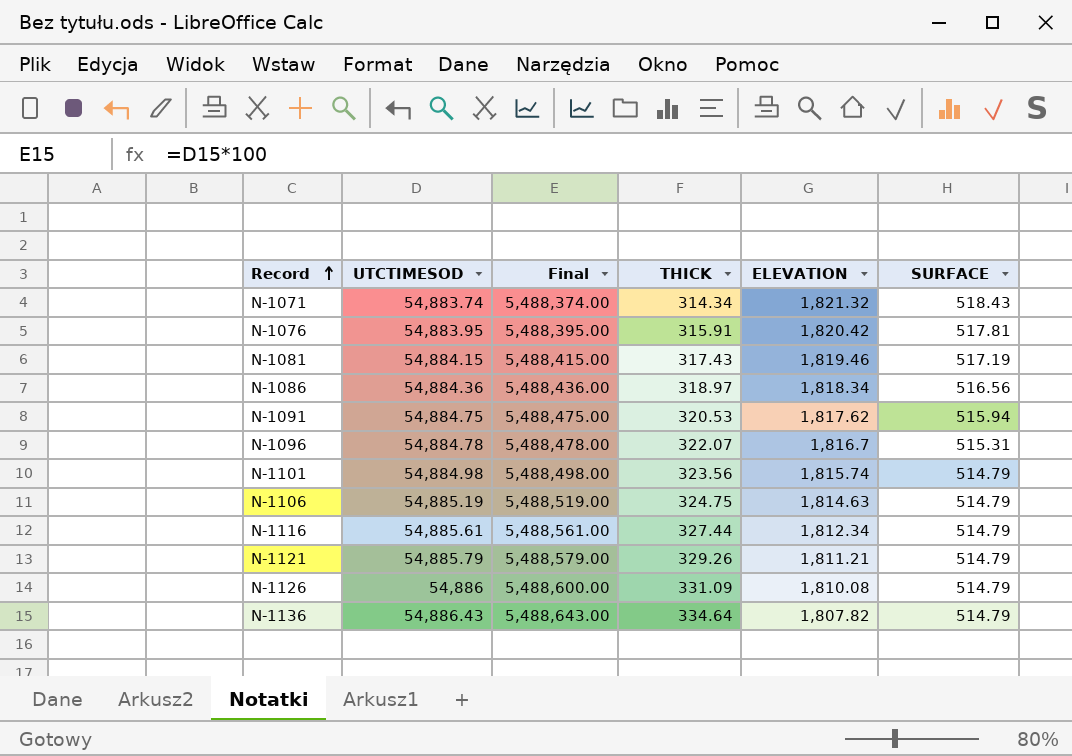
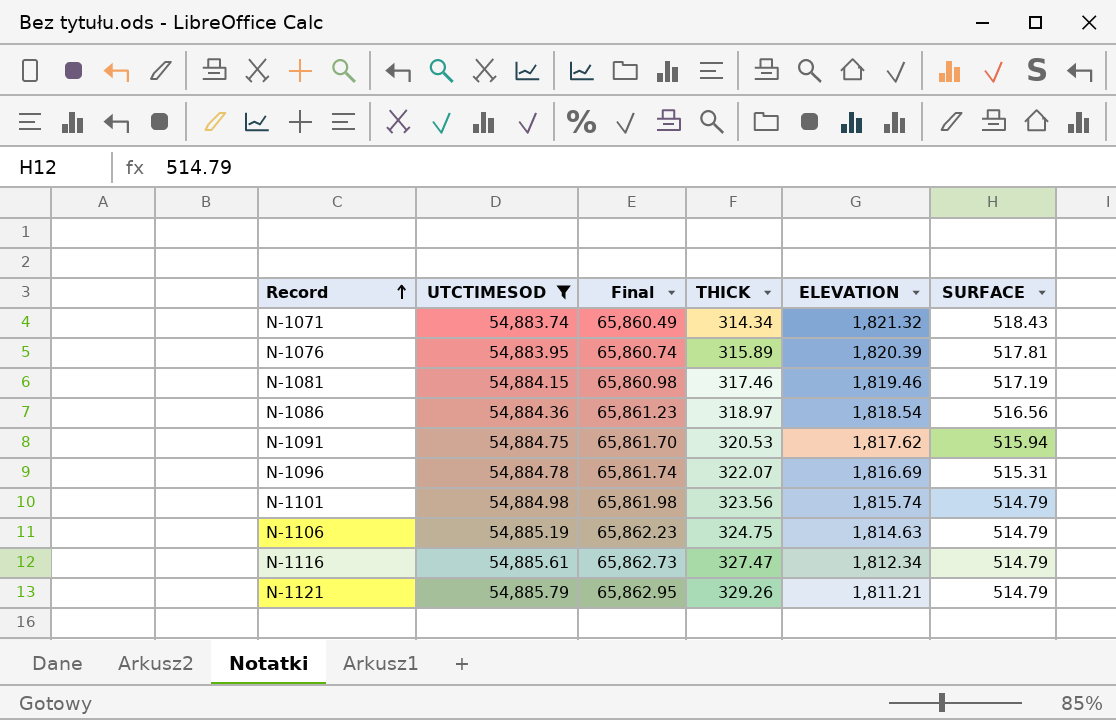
filter: none -> UTCTIMESOD <= 54,885.79
column Final | formula: [UTCTIMESOD] * 100 -> [UTCTIMESOD] * 1.2
N-1076 | THICK: 315.91 -> 315.89
N-1076 | ELEVATION: 1,820.42 -> 1,820.39
N-1081 | THICK: 317.43 -> 317.46
N-1086 | ELEVATION: 1,818.34 -> 1,818.54
N-1096 | ELEVATION: 1,816.7 -> 1,816.69
N-1116 | THICK: 327.44 -> 327.47

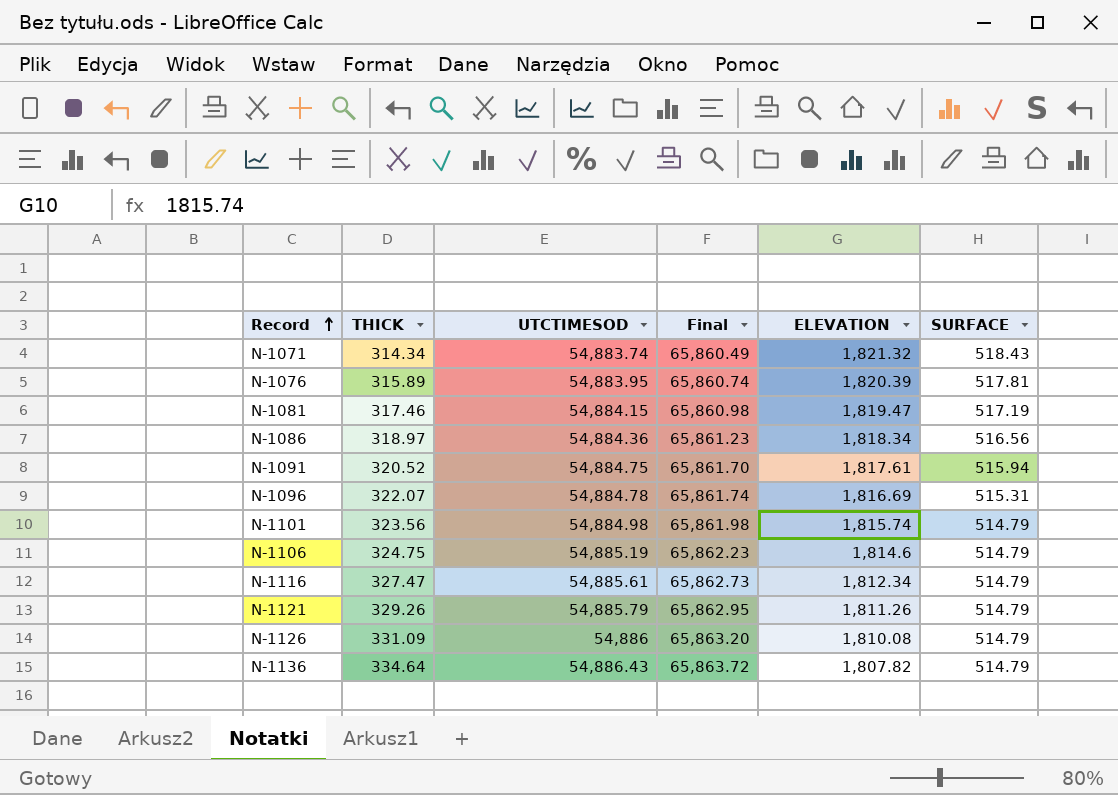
filter: UTCTIMESOD <= 54,885.79 -> none
column THICK | position: 4 -> 2
N-1081 | ELEVATION: 1,819.46 -> 1,819.47
N-1086 | ELEVATION: 1,818.54 -> 1,818.34
N-1091 | THICK: 320.53 -> 320.52
N-1091 | ELEVATION: 1,817.62 -> 1,817.61
N-1106 | ELEVATION: 1,814.63 -> 1,814.6
N-1121 | ELEVATION: 1,811.21 -> 1,811.26

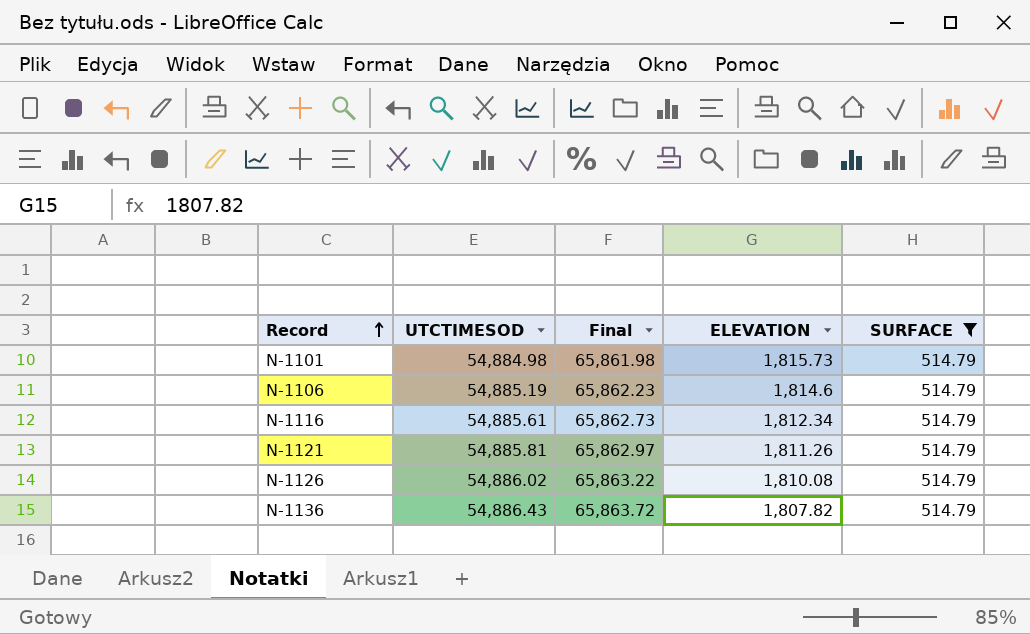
filter: none -> SURFACE = 514.79
column THICK | position: 2 -> none
N-1101 | ELEVATION: 1,815.74 -> 1,815.73
N-1121 | UTCTIMESOD: 54,885.79 -> 54,885.81
N-1121 | Final: 65,862.95 -> 65,862.97
N-1126 | UTCTIMESOD: 54,886 -> 54,886.02
N-1126 | Final: 65,863.20 -> 65,863.22

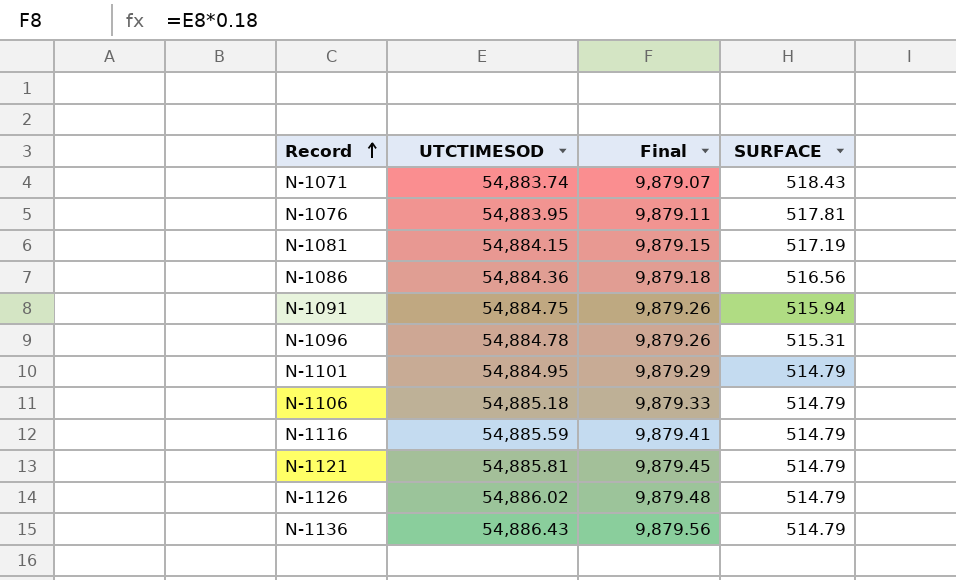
filter: SURFACE = 514.79 -> none
column ELEVATION | position: 4 -> none
column Final | formula: [UTCTIMESOD] * 1.2 -> [UTCTIMESOD] * 0.18
N-1101 | UTCTIMESOD: 54,884.98 -> 54,884.95
N-1106 | UTCTIMESOD: 54,885.19 -> 54,885.18
N-1116 | UTCTIMESOD: 54,885.61 -> 54,885.59

